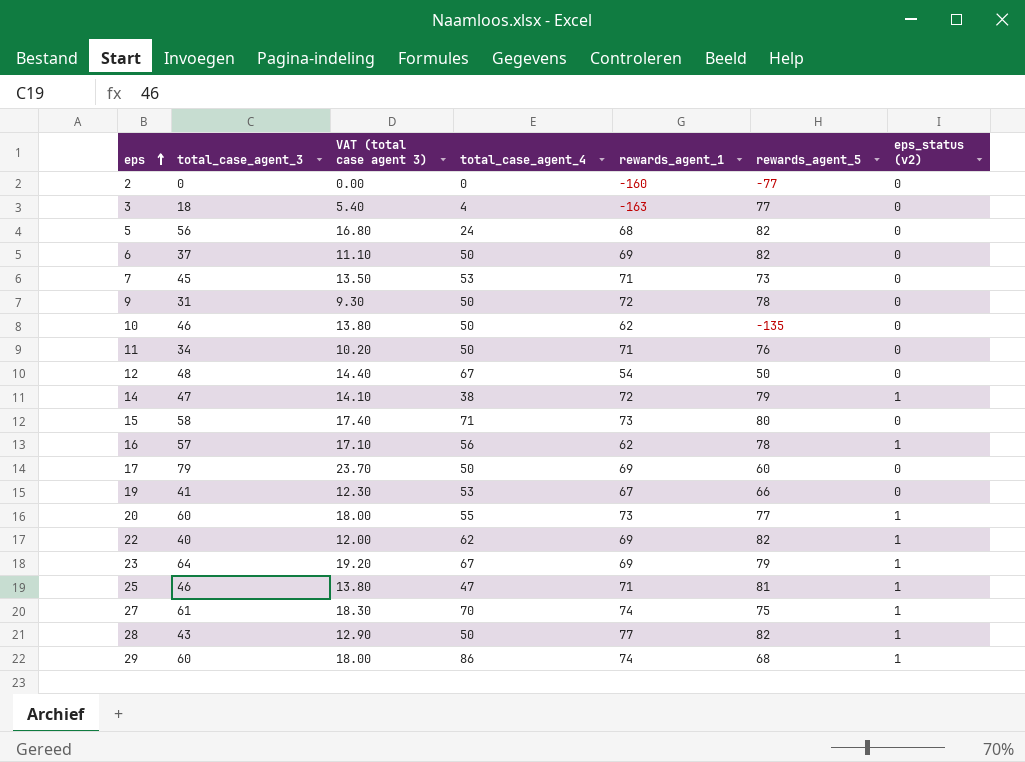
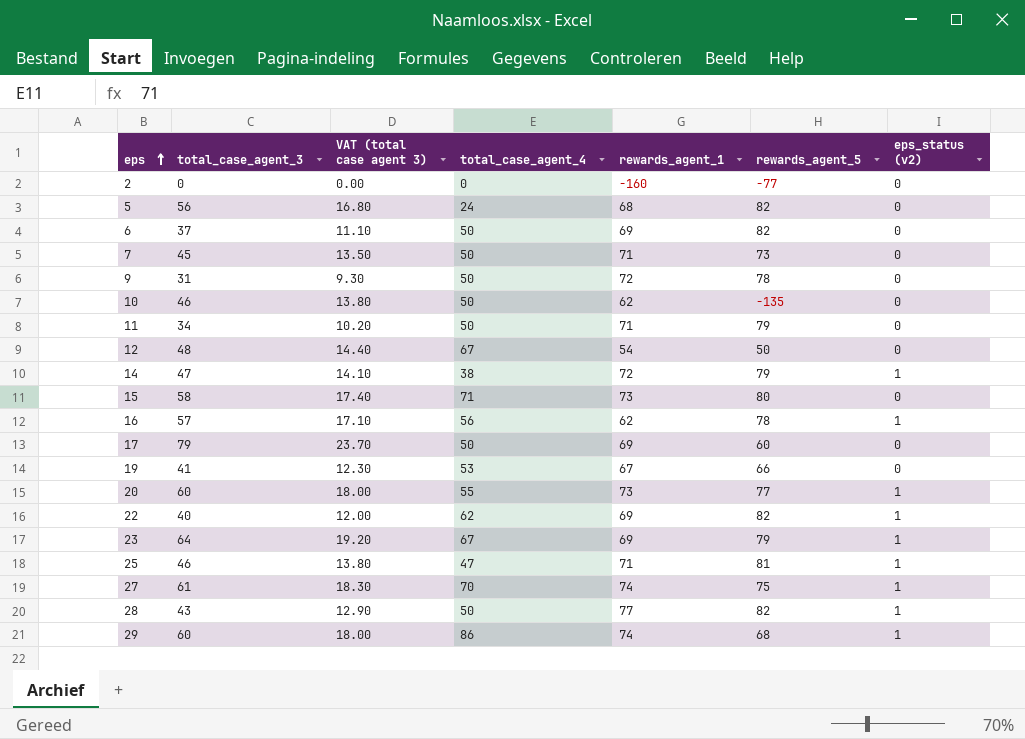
row 3: 18 | 5.40 | 4 | -163 | 77 | 0 -> none
7 | total_case_agent_4: 53 -> 50
11 | rewards_agent_5: 76 -> 79

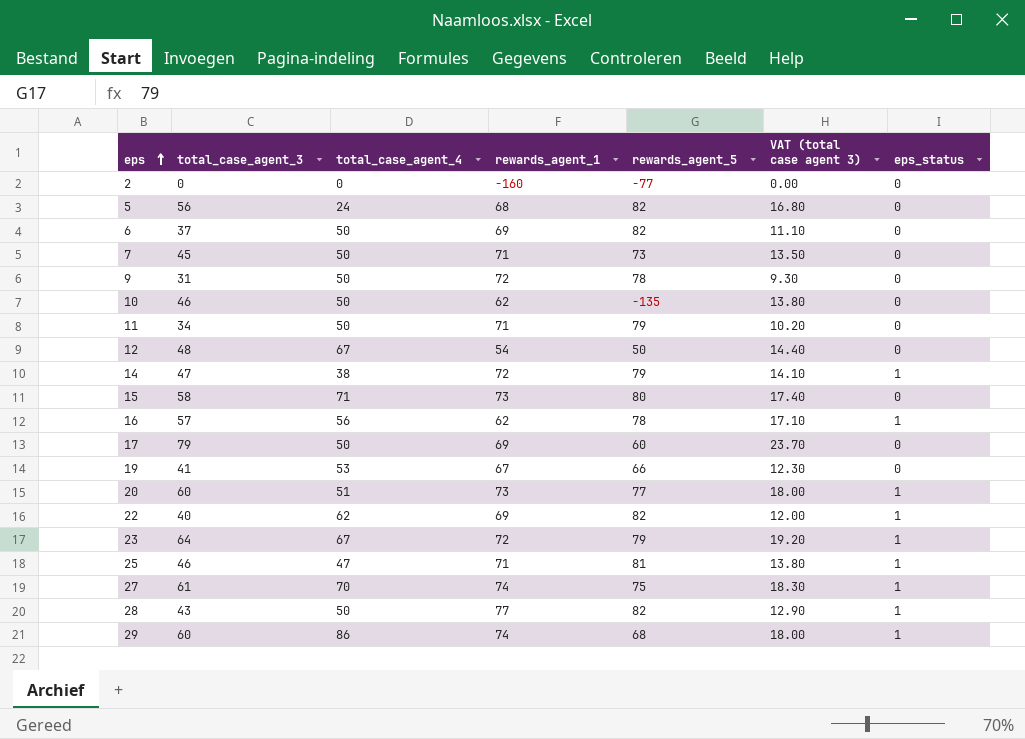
column VAT (total case agent 3) | position: 3 -> 6
column name: eps_status (v2) -> eps_status
20 | total_case_agent_4: 55 -> 51
23 | rewards_agent_1: 69 -> 72

